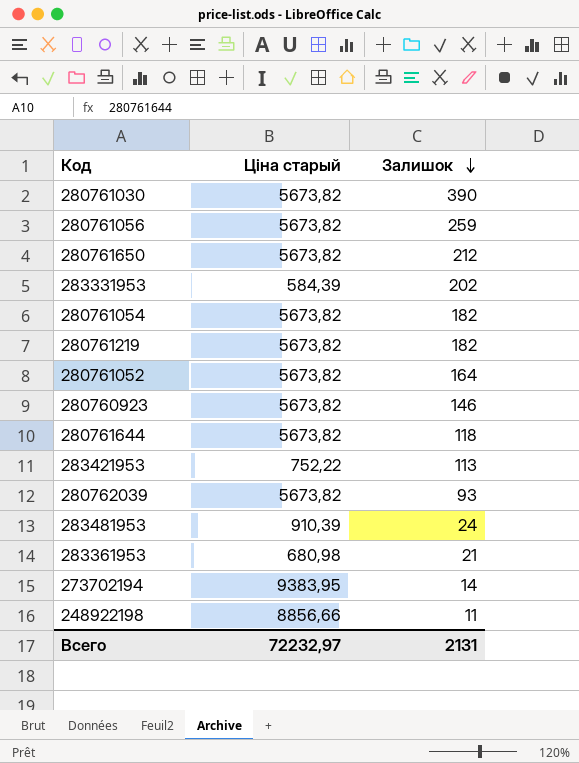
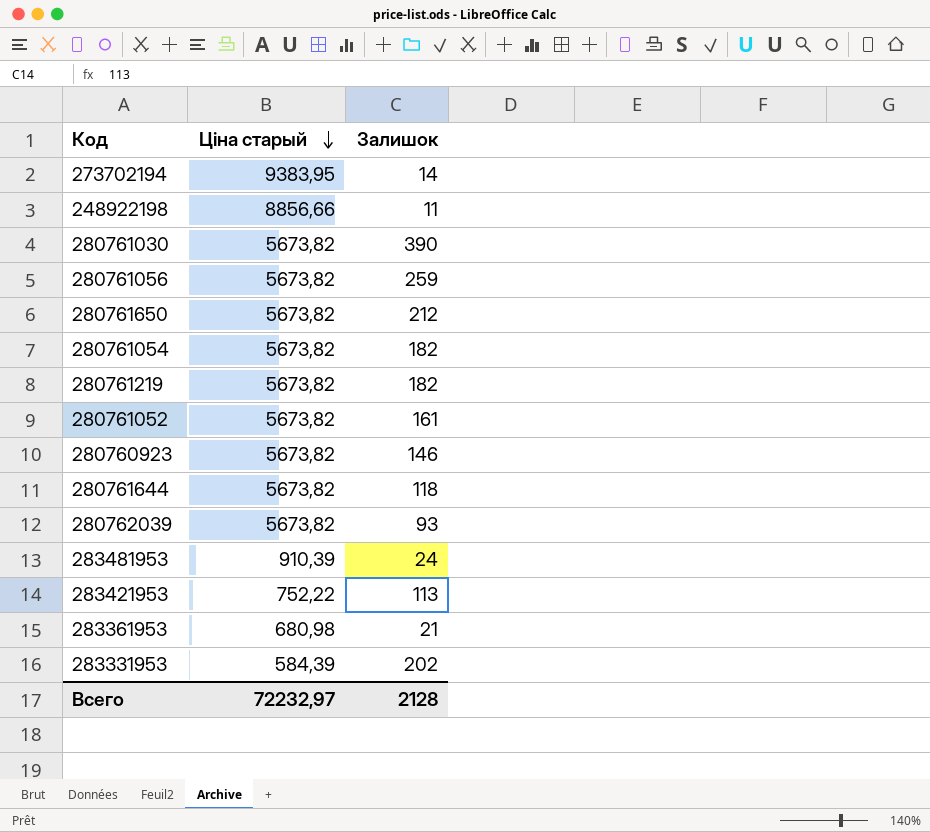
row order: Залишок descending -> Ціна старый descending
280761052 | Залишок: 164 -> 161
Всего | Залишок: 2131 -> 2128

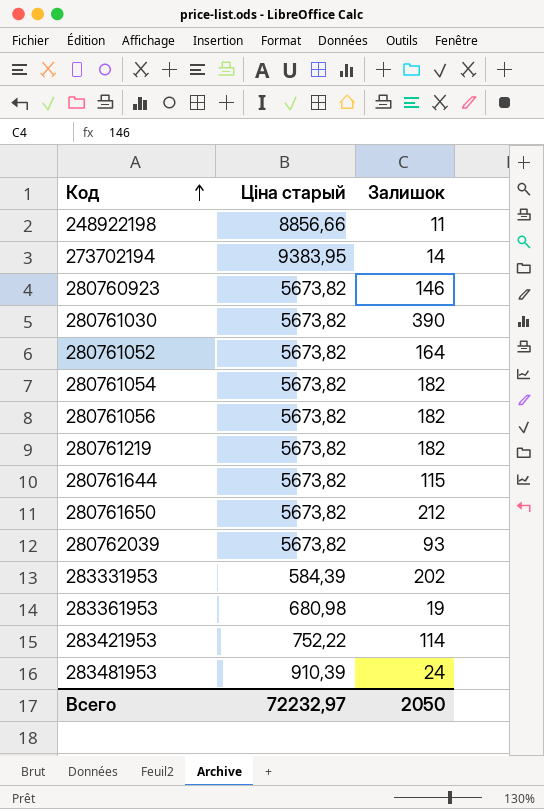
row order: Ціна старый descending -> Код ascending
280761052 | Залишок: 161 -> 164
280761056 | Залишок: 259 -> 182
280761644 | Залишок: 118 -> 115
283361953 | Залишок: 21 -> 19
283421953 | Залишок: 113 -> 114
Всего | Залишок: 2128 -> 2050

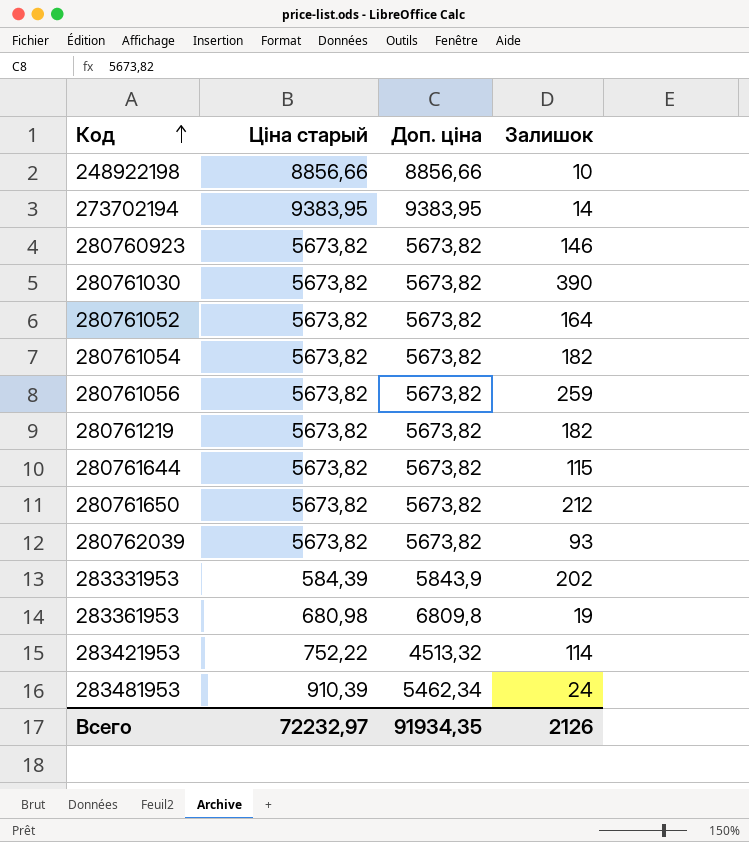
column Доп. ціна | position: none -> 3
248922198 | Залишок: 11 -> 10
280761056 | Залишок: 182 -> 259
Всего | Залишок: 2050 -> 2126

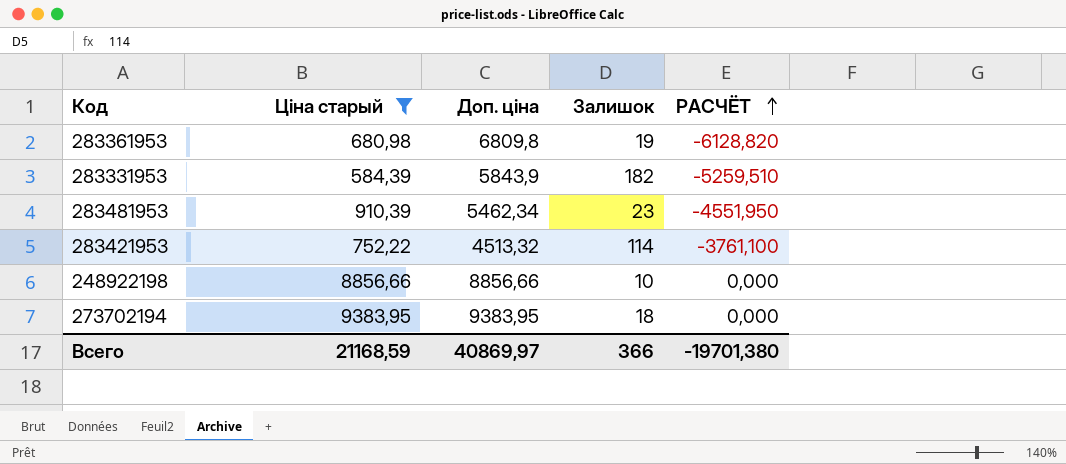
filter: none -> Ціна старый != 5673,82
row order: Код ascending -> РАСЧЁТ ascending
column РАСЧЁТ | formula: none -> [Ціна старый] - [Доп. ціна]
283331953 | Залишок: 202 -> 182
283481953 | Залишок: 24 -> 23
273702194 | Залишок: 14 -> 18
Всего | Ціна старый: 72232,97 -> 21168,59
Всего | Доп. ціна: 91934,35 -> 40869,97
Всего | Залишок: 2126 -> 366

